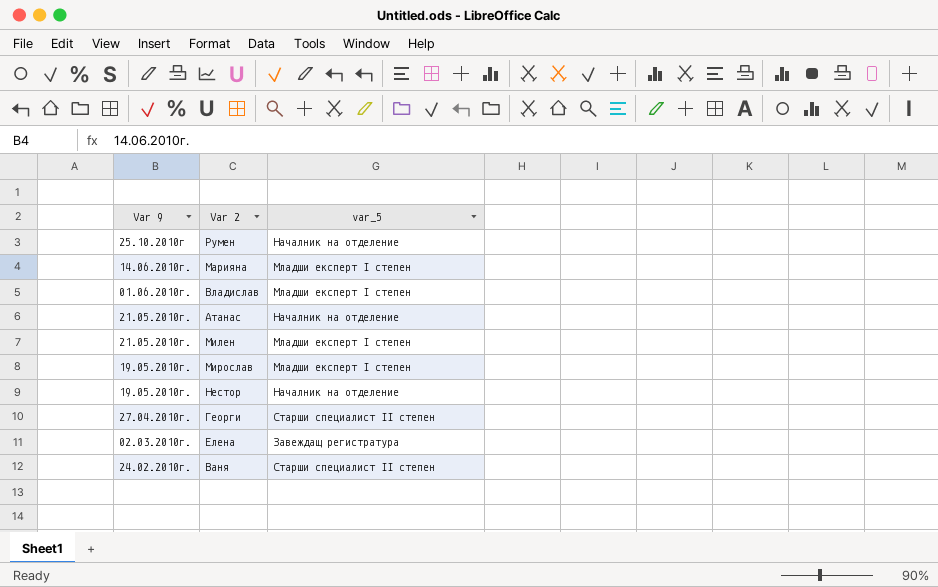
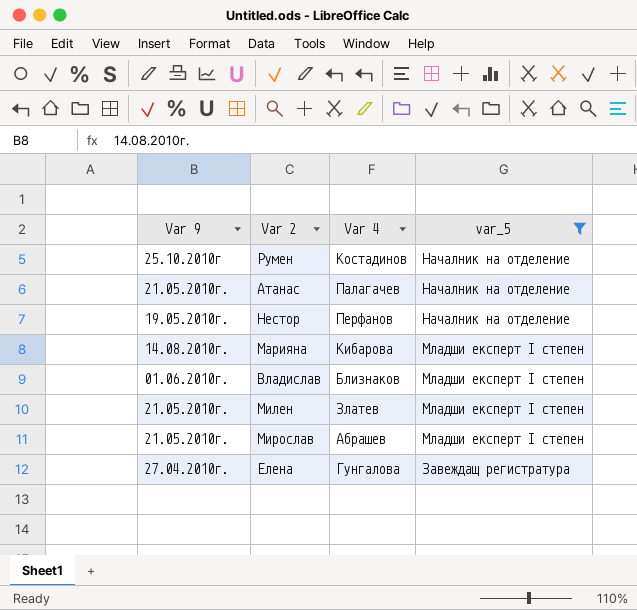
filter: none -> var_5 != Старши специалист II степен
row order: Var 9 descending -> var_5 descending
column Var 4 | position: none -> 3
Марияна | Var 9: 14.06.2010г. -> 14.08.2010г.
Мирослав | Var 9: 19.05.2010г. -> 21.05.2010г.
Елена | Var 9: 02.03.2010г. -> 27.04.2010г.

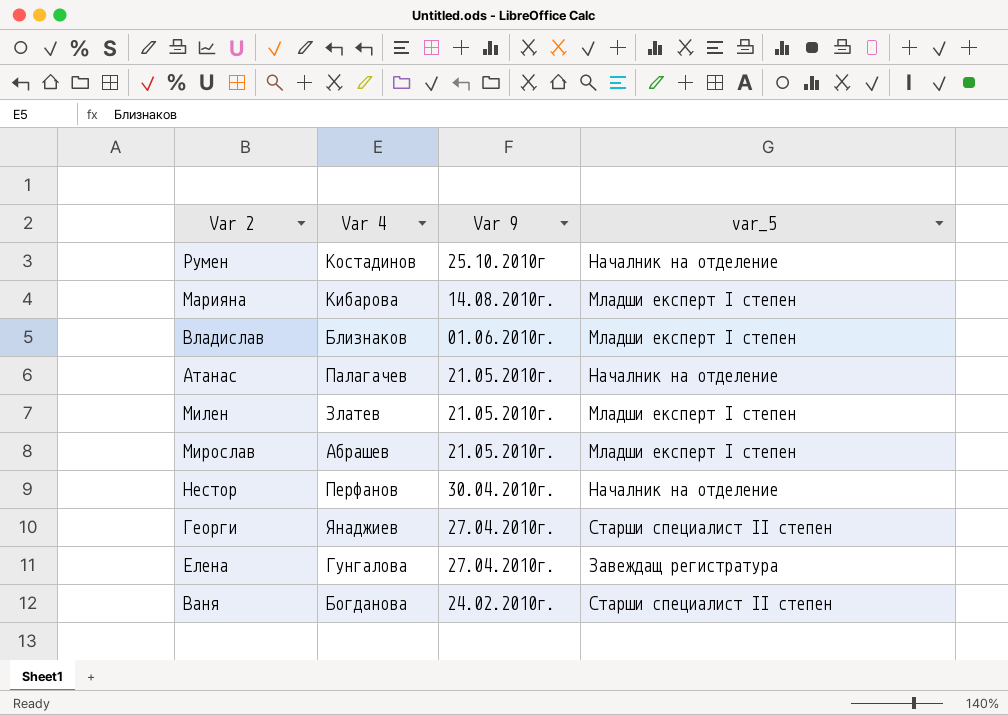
filter: var_5 != Старши специалист II степен -> none
row order: var_5 descending -> Var 9 descending
column Var 9 | position: 1 -> 3
Нестор | Var 9: 19.05.2010г. -> 30.04.2010г.

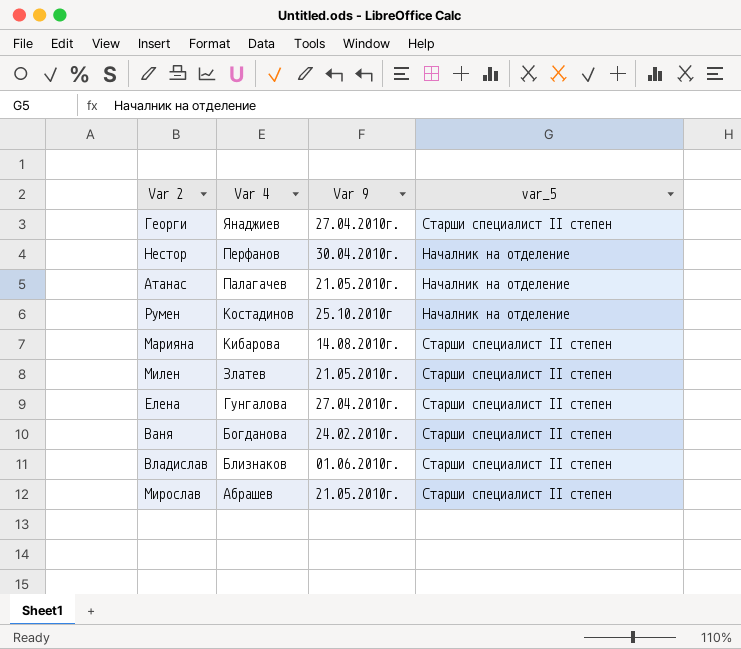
row order: Var 9 descending -> Var 4 descending
Марияна | var_5: Младши експерт I степен -> Старши специалист II степен
Милен | var_5: Младши експерт I степен -> Старши специалист II степен
Елена | var_5: Завеждащ регистратура -> Старши специалист II степен
Владислав | var_5: Младши експерт I степен -> Старши специалист II степен
Мирослав | var_5: Младши експерт I степен -> Старши специалист II степен

